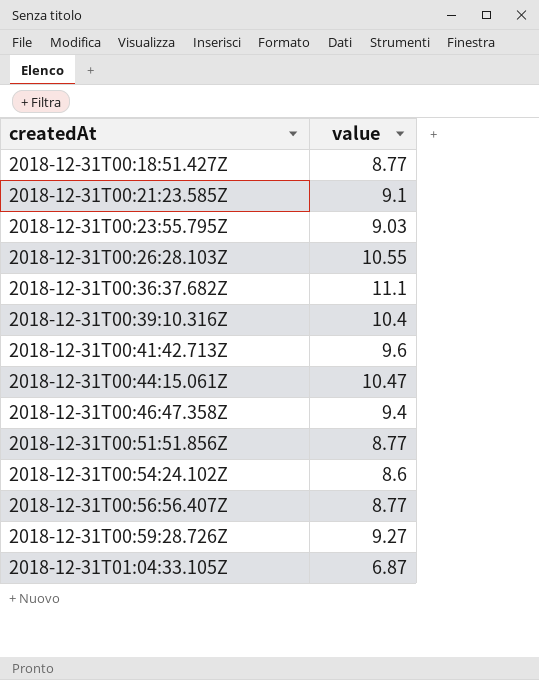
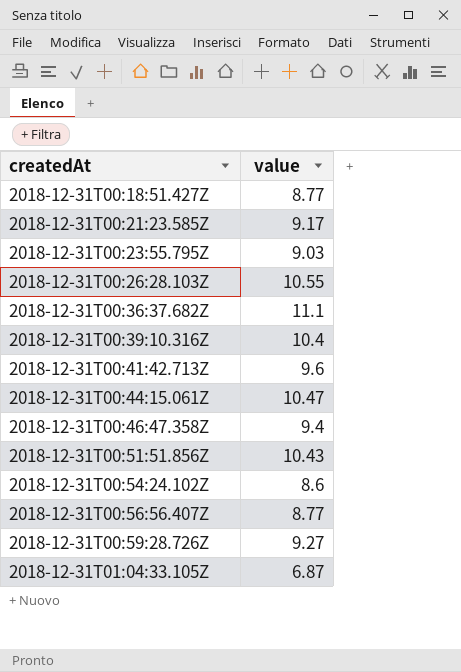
2018-12-31T00:21:23.585Z | value: 9.1 -> 9.17
2018-12-31T00:51:51.856Z | value: 8.77 -> 10.43

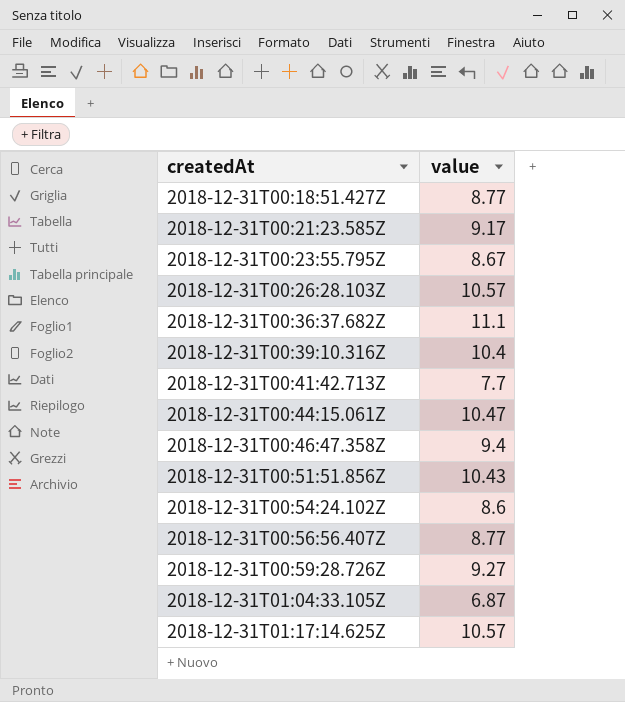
2018-12-31T00:23:55.795Z | value: 9.03 -> 8.67
2018-12-31T00:26:28.103Z | value: 10.55 -> 10.57
2018-12-31T00:41:42.713Z | value: 9.6 -> 7.7
row 2018-12-31T01:17:14.625Z: none -> 10.57

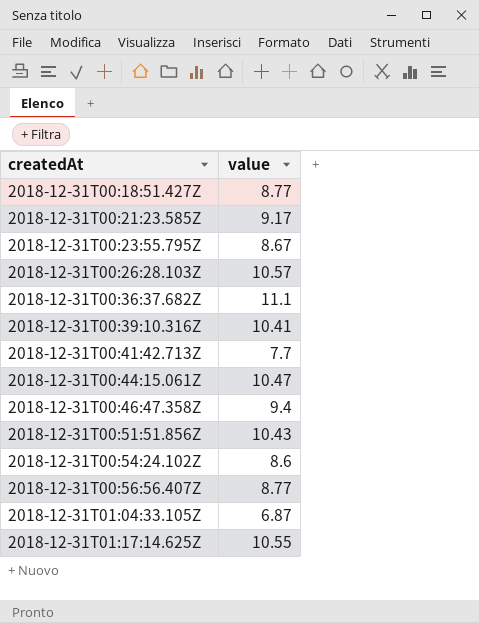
row 2018-12-31T00:59:28.726Z: 9.27 -> none
2018-12-31T00:39:10.316Z | value: 10.4 -> 10.41
2018-12-31T01:17:14.625Z | value: 10.57 -> 10.55

